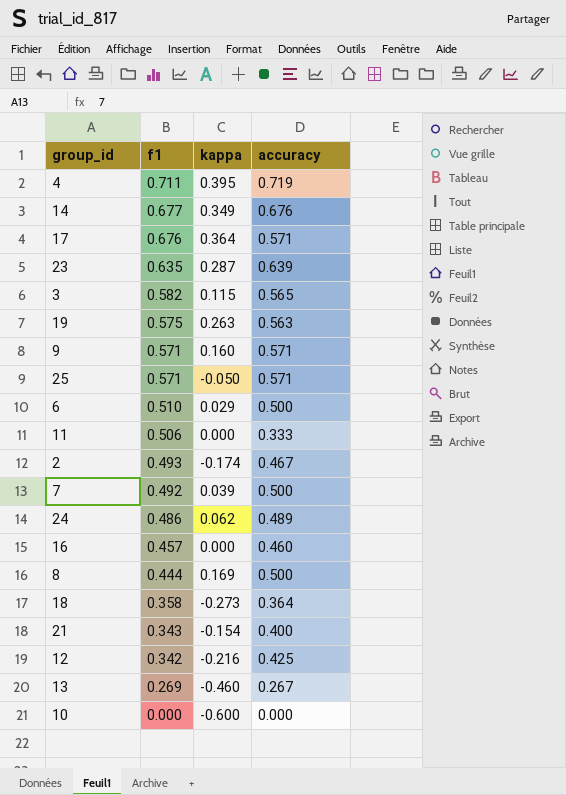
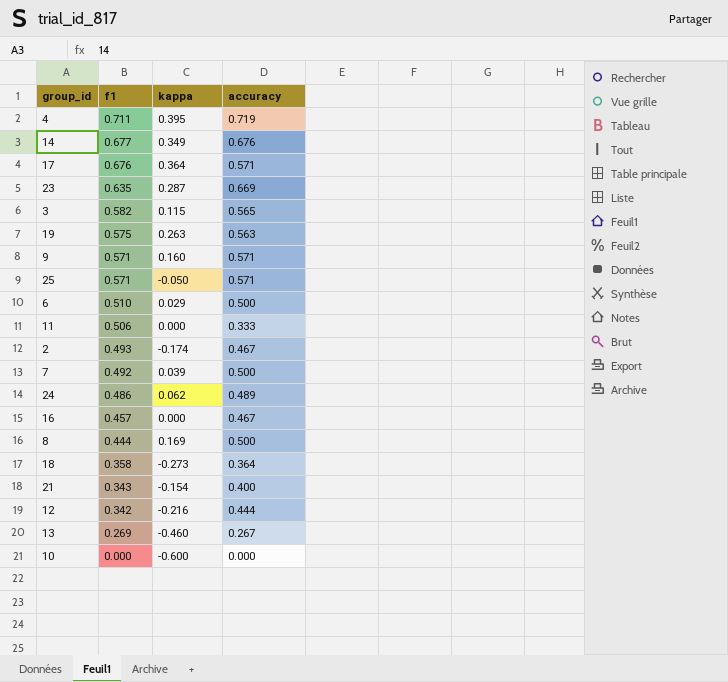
23 | accuracy: 0.639 -> 0.669
16 | accuracy: 0.460 -> 0.467
12 | accuracy: 0.425 -> 0.444

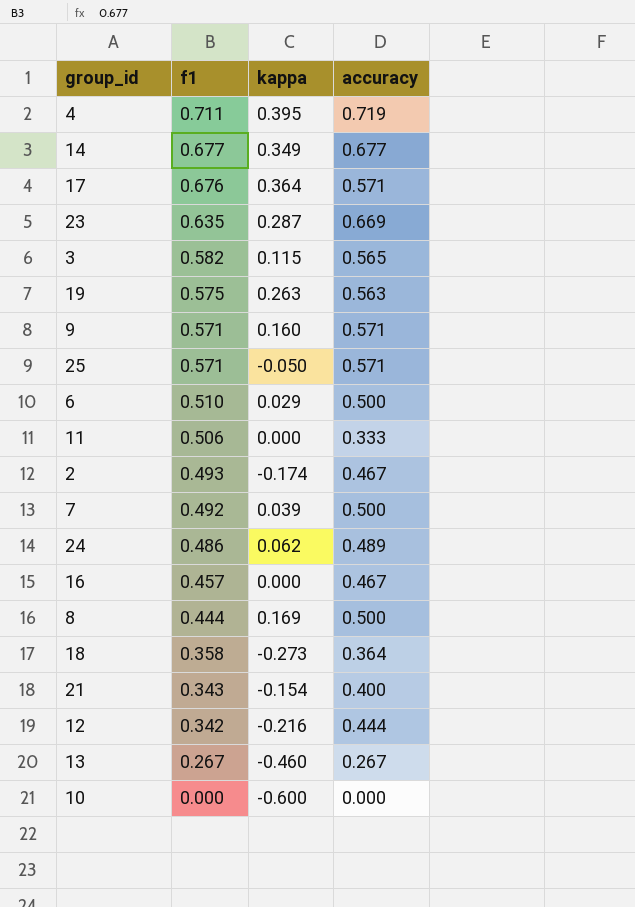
14 | accuracy: 0.676 -> 0.677
13 | f1: 0.269 -> 0.267

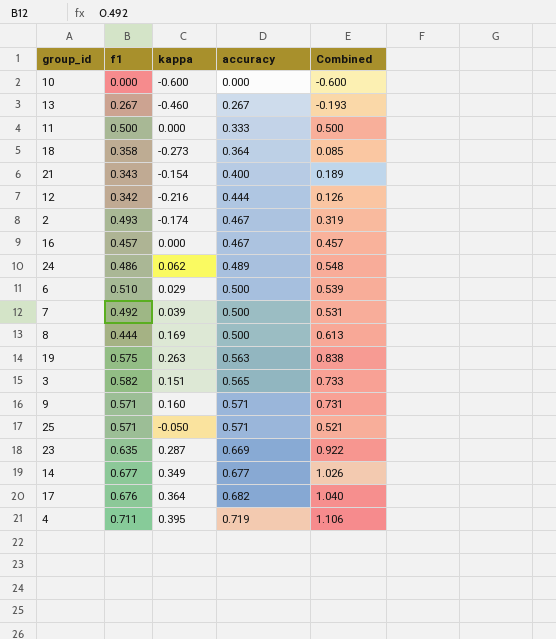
row order: f1 descending -> accuracy ascending
column Combined | formula: none -> [f1] + [kappa]
11 | f1: 0.506 -> 0.500
3 | kappa: 0.115 -> 0.151
17 | accuracy: 0.571 -> 0.682

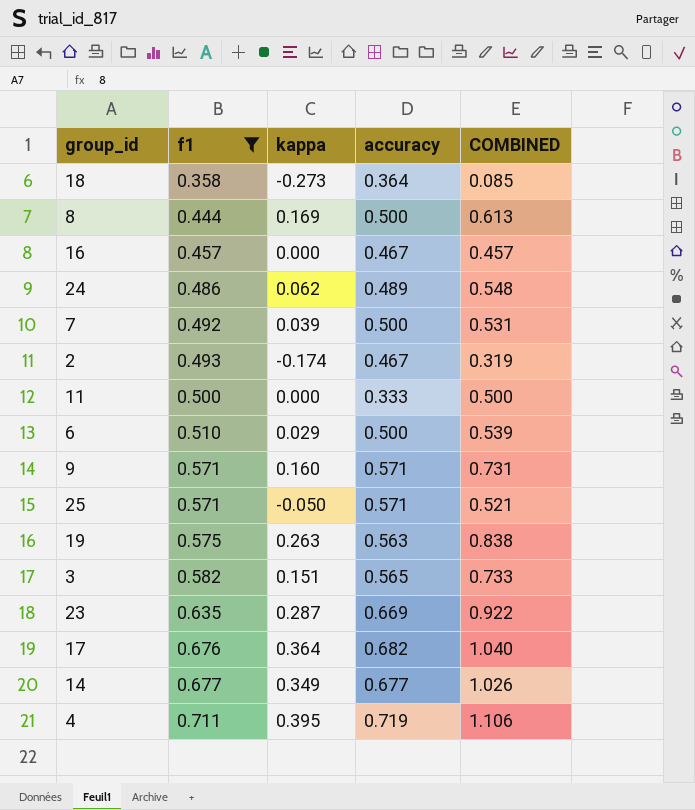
filter: none -> f1 >= 0.358
row order: accuracy ascending -> f1 ascending
column name: Combined -> COMBINED

